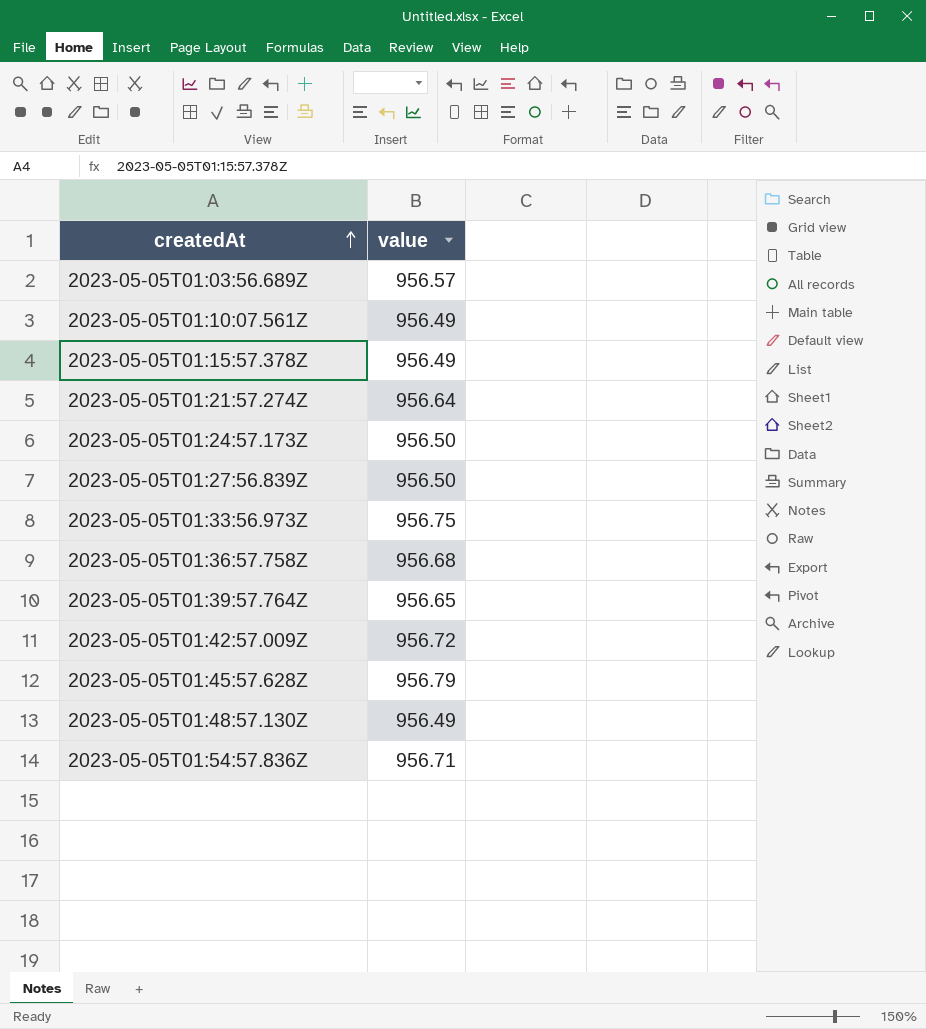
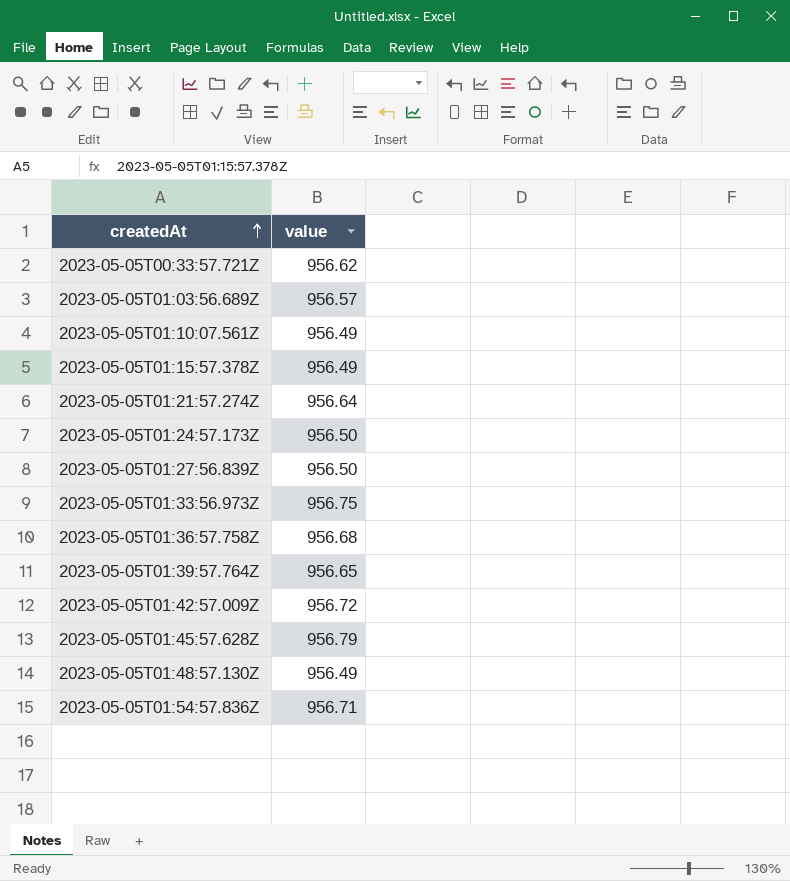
row 2023-05-05T00:33:57.721Z: none -> 956.62

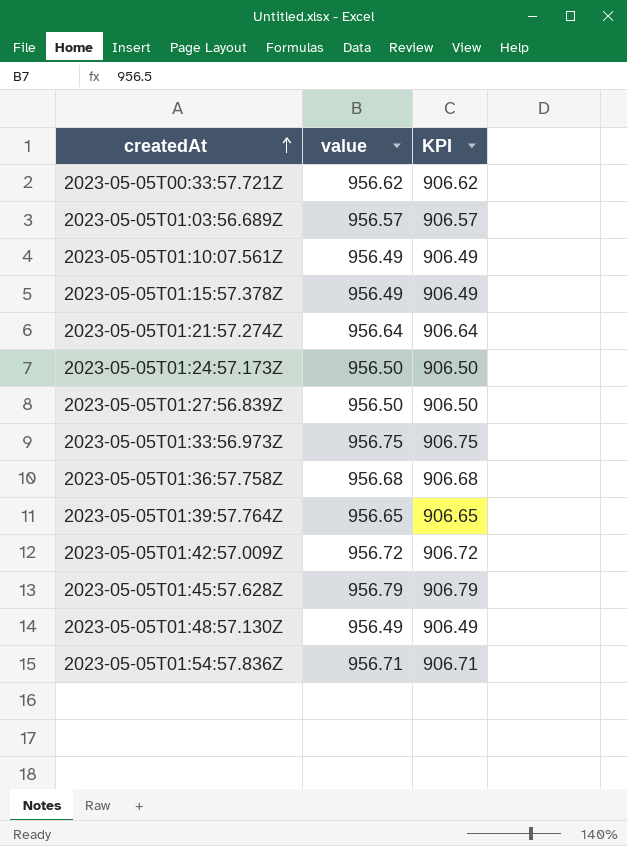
column KPI | formula: none -> [value] - 50

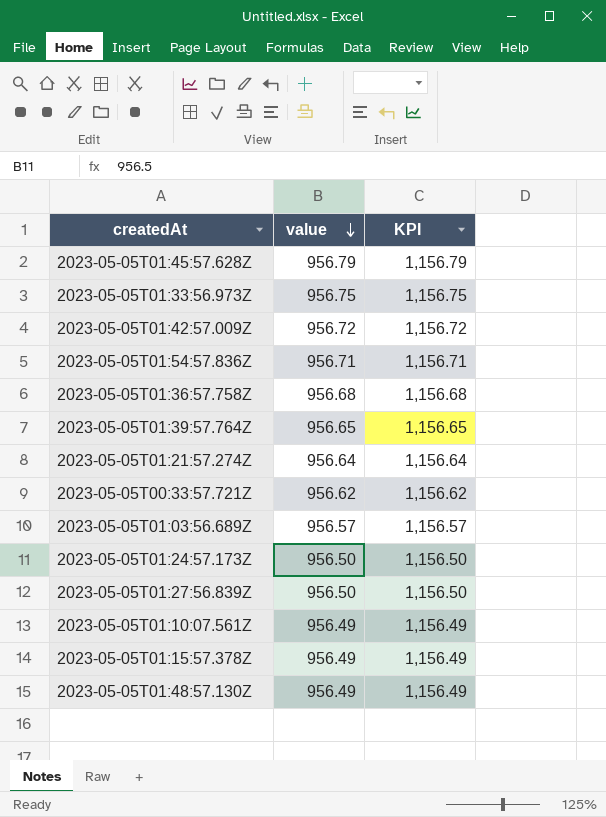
row order: createdAt ascending -> value descending
column KPI | formula: [value] - 50 -> [value] + 200

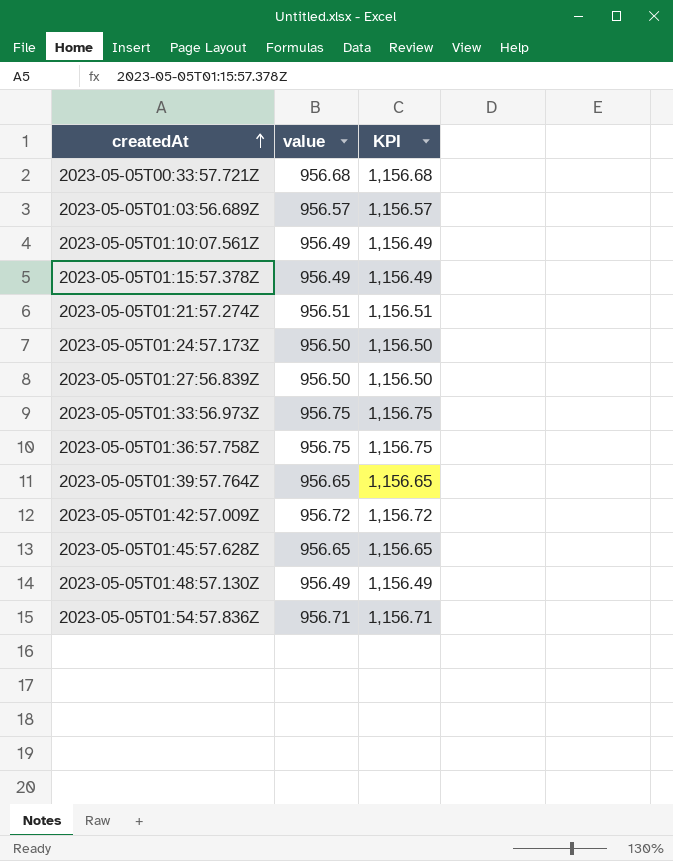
row order: value descending -> createdAt ascending
2023-05-05T00:33:57.721Z | value: 956.62 -> 956.68
2023-05-05T00:33:57.721Z | KPI: 1,156.62 -> 1,156.68
2023-05-05T01:21:57.274Z | value: 956.64 -> 956.51
2023-05-05T01:21:57.274Z | KPI: 1,156.64 -> 1,156.51
2023-05-05T01:36:57.758Z | value: 956.68 -> 956.75
2023-05-05T01:36:57.758Z | KPI: 1,156.68 -> 1,156.75
2023-05-05T01:45:57.628Z | value: 956.79 -> 956.65
2023-05-05T01:45:57.628Z | KPI: 1,156.79 -> 1,156.65

